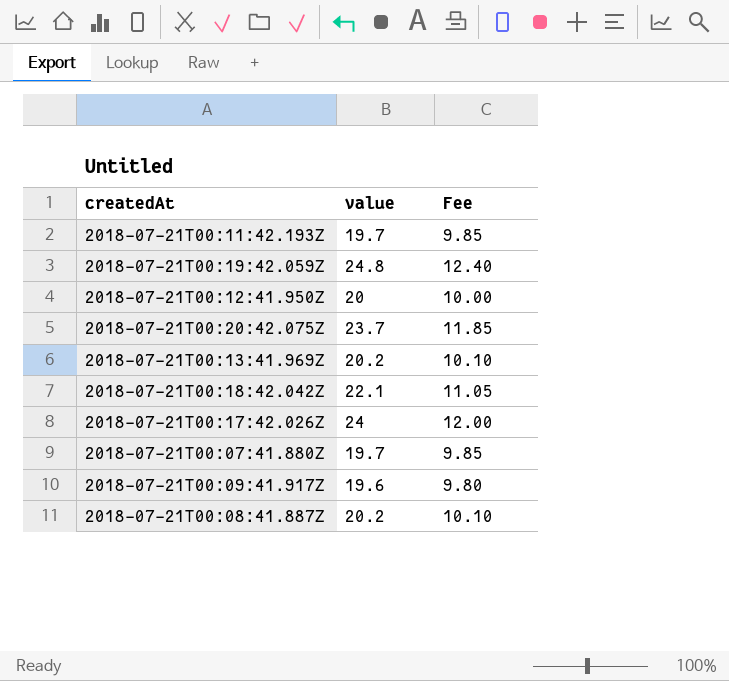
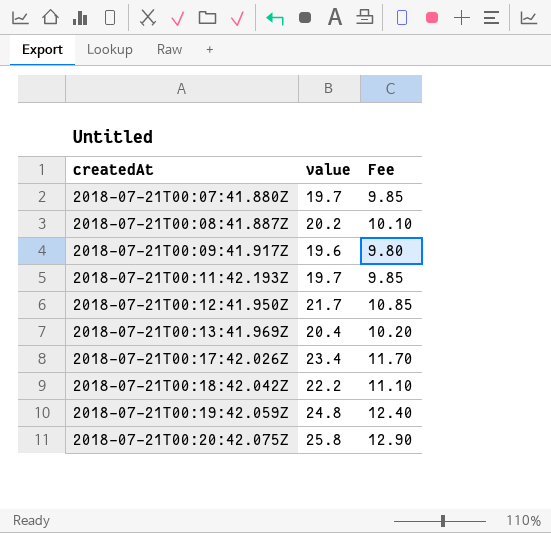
row order: none -> createdAt ascending
2018-07-21T00:12:41.950Z | value: 20 -> 21.7
2018-07-21T00:12:41.950Z | Fee: 10.00 -> 10.85
2018-07-21T00:13:41.969Z | value: 20.2 -> 20.4
2018-07-21T00:13:41.969Z | Fee: 10.10 -> 10.20
2018-07-21T00:17:42.026Z | value: 24 -> 23.4
2018-07-21T00:17:42.026Z | Fee: 12.00 -> 11.70
2018-07-21T00:18:42.042Z | value: 22.1 -> 22.2
2018-07-21T00:18:42.042Z | Fee: 11.05 -> 11.10
2018-07-21T00:20:42.075Z | value: 23.7 -> 25.8
2018-07-21T00:20:42.075Z | Fee: 11.85 -> 12.90

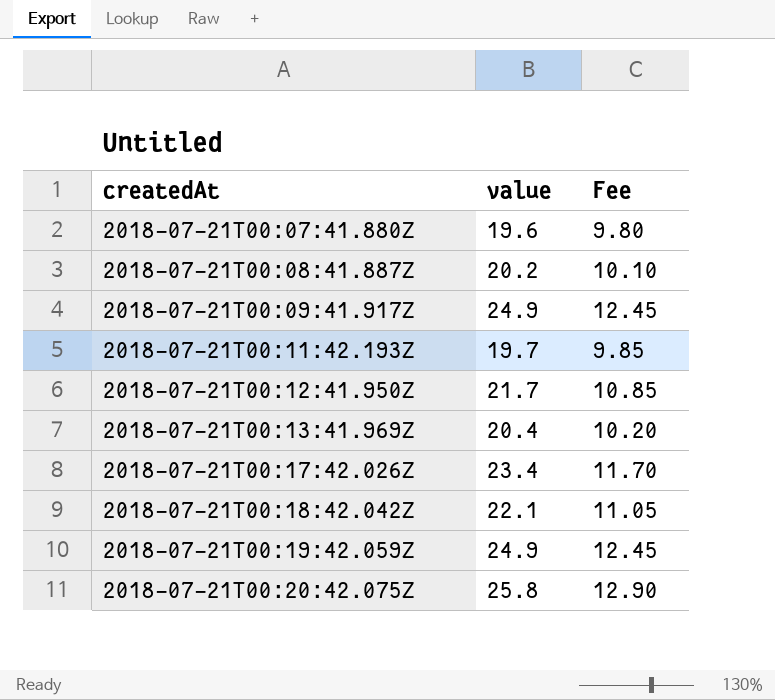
2018-07-21T00:07:41.880Z | value: 19.7 -> 19.6
2018-07-21T00:07:41.880Z | Fee: 9.85 -> 9.80
2018-07-21T00:09:41.917Z | value: 19.6 -> 24.9
2018-07-21T00:09:41.917Z | Fee: 9.80 -> 12.45
2018-07-21T00:18:42.042Z | value: 22.2 -> 22.1
2018-07-21T00:18:42.042Z | Fee: 11.10 -> 11.05
2018-07-21T00:19:42.059Z | value: 24.8 -> 24.9
2018-07-21T00:19:42.059Z | Fee: 12.40 -> 12.45

